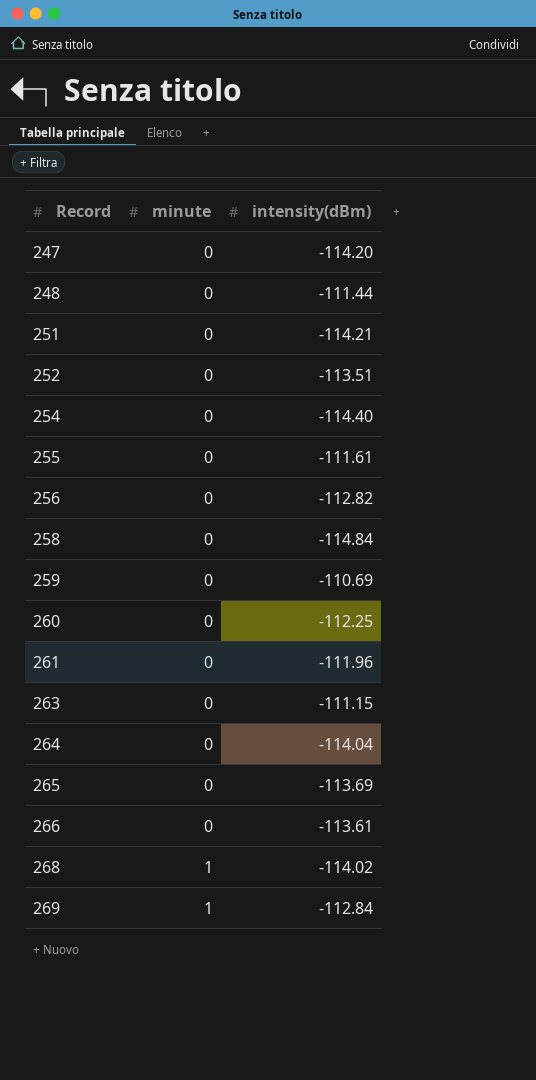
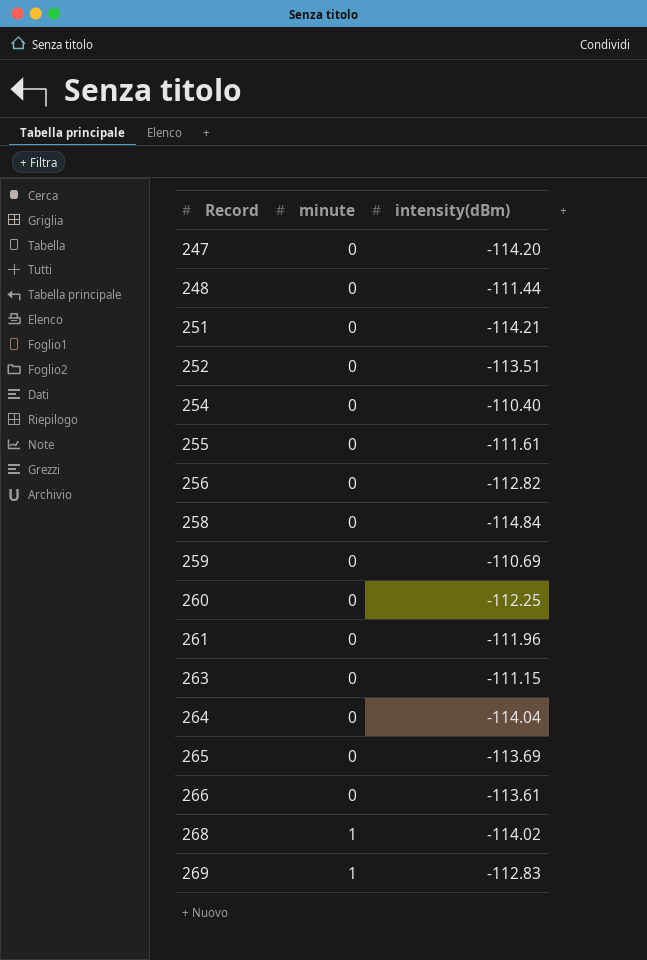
254 | intensity(dBm): -114.40 -> -110.40
269 | intensity(dBm): -112.84 -> -112.83

